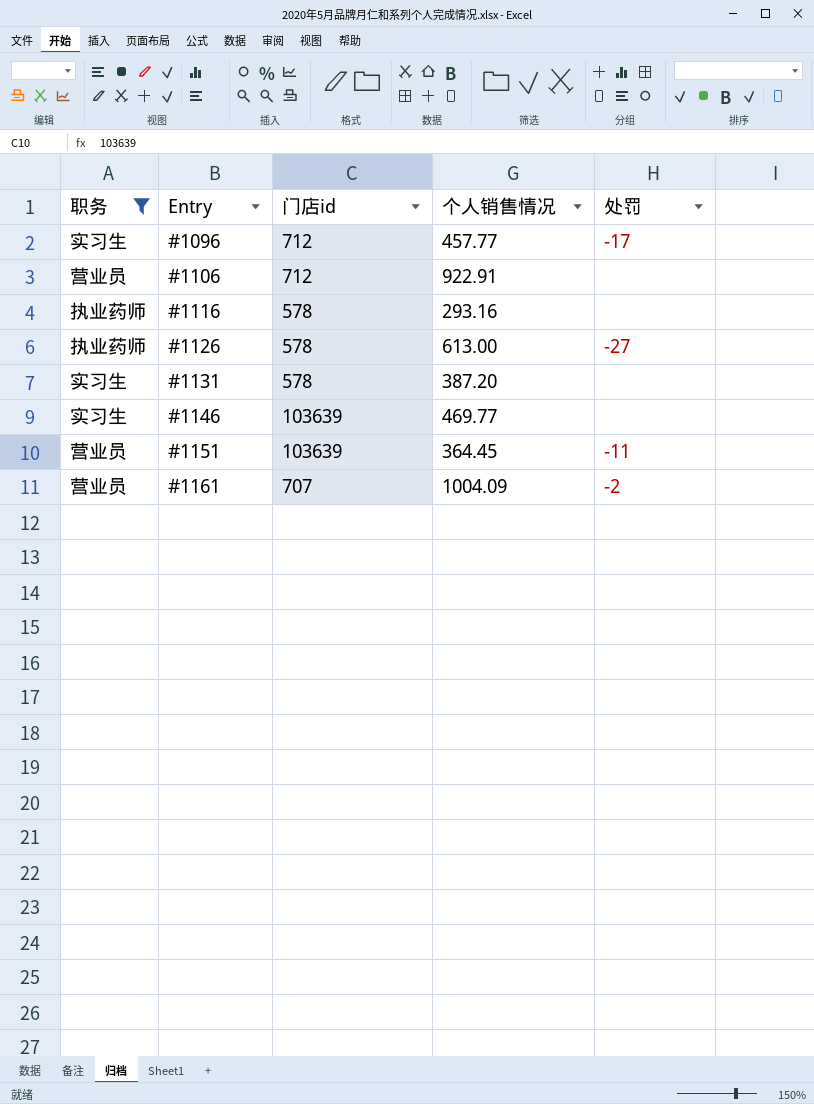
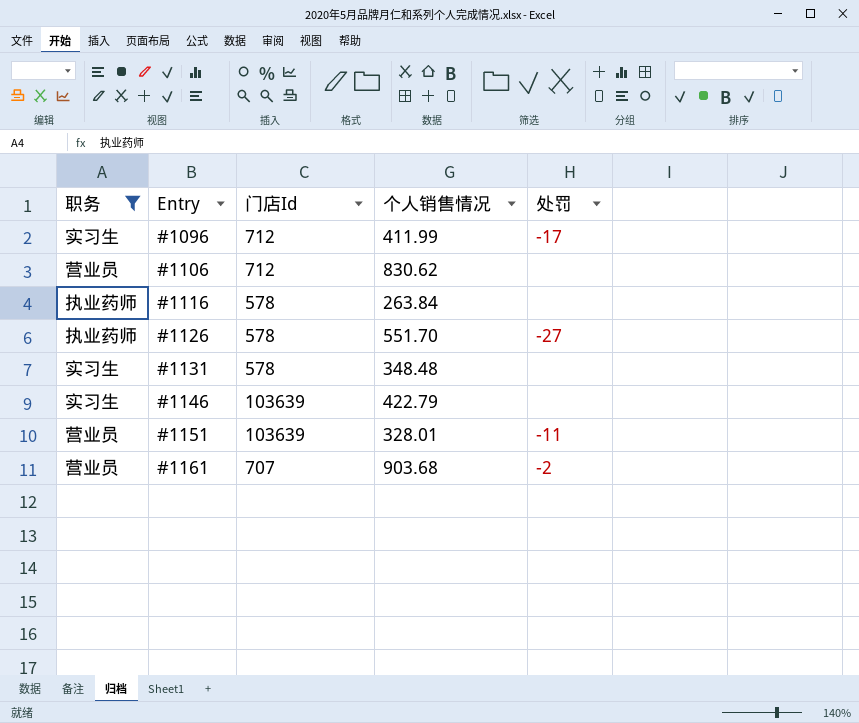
column name: 门店id -> 门店Id
#1096 | 个人销售情况: 457.77 -> 411.99
#1106 | 个人销售情况: 922.91 -> 830.62
#1116 | 个人销售情况: 293.16 -> 263.84
#1126 | 个人销售情况: 613.00 -> 551.70
#1131 | 个人销售情况: 387.20 -> 348.48
#1146 | 个人销售情况: 469.77 -> 422.79
#1151 | 个人销售情况: 364.45 -> 328.01
#1161 | 个人销售情况: 1004.09 -> 903.68

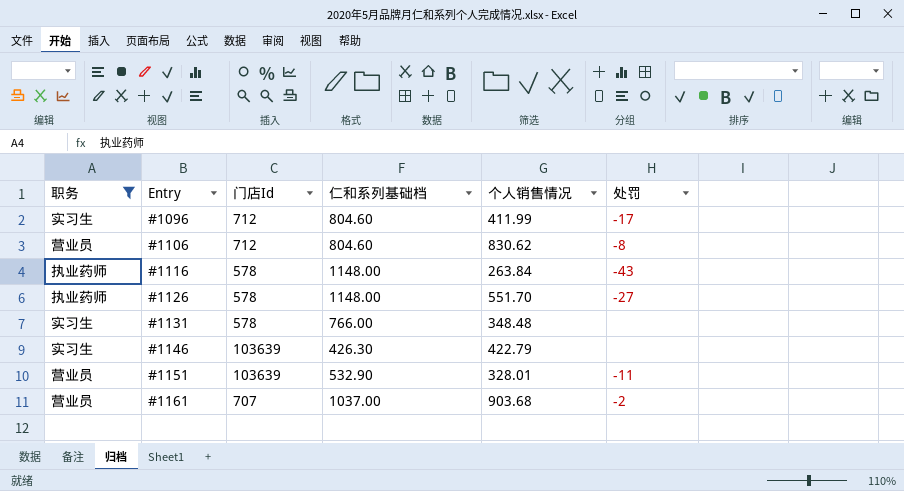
column 仁和系列基础档 | position: none -> 4
#1106 | 处罚: none -> -8
#1116 | 处罚: none -> -43

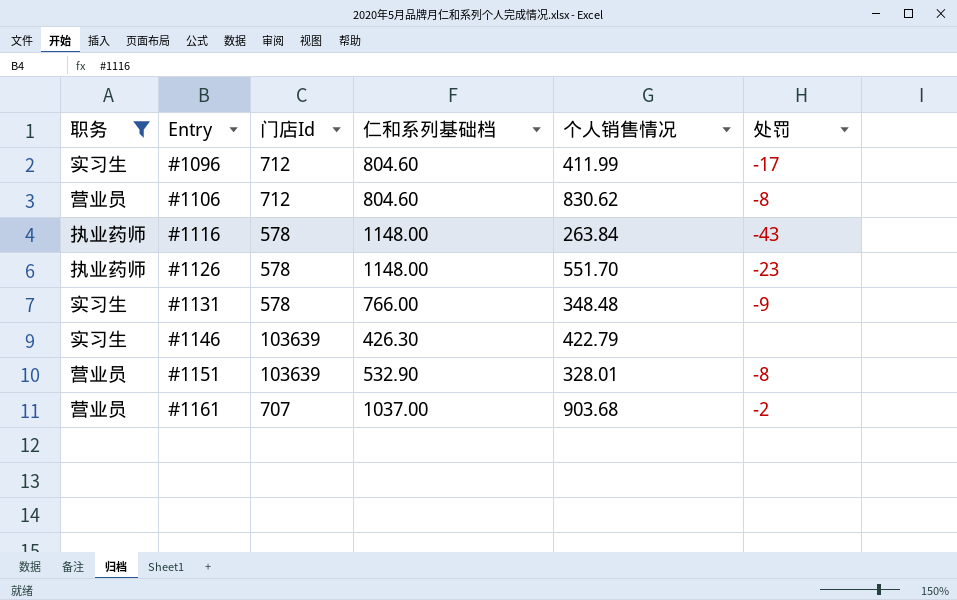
#1126 | 处罚: -27 -> -23
#1131 | 处罚: none -> -9
#1151 | 处罚: -11 -> -8

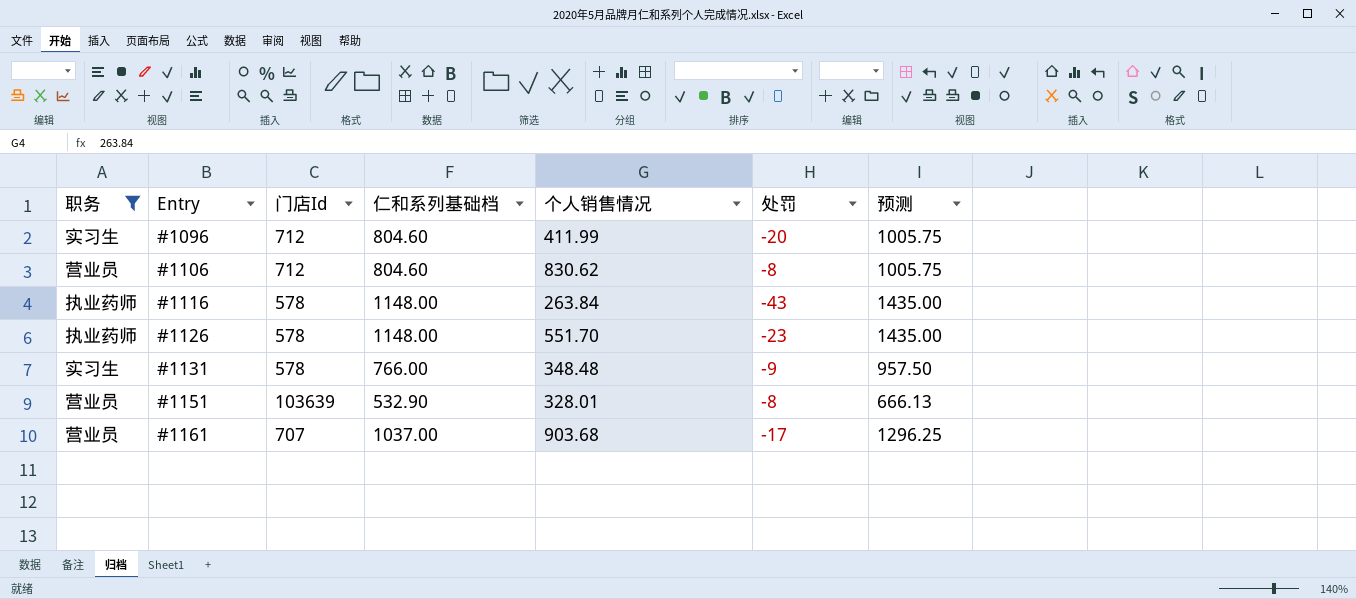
column 预测 | formula: none -> [仁和系列基础档] * 1.25
row #1146: 实习生 | 103639 | 426.30 | 422.79 | none -> none
#1096 | 处罚: -17 -> -20
#1161 | 处罚: -2 -> -17

